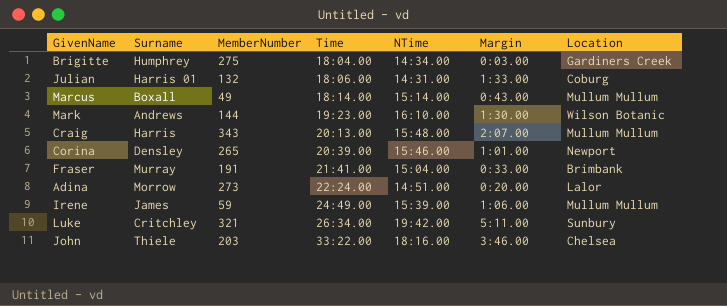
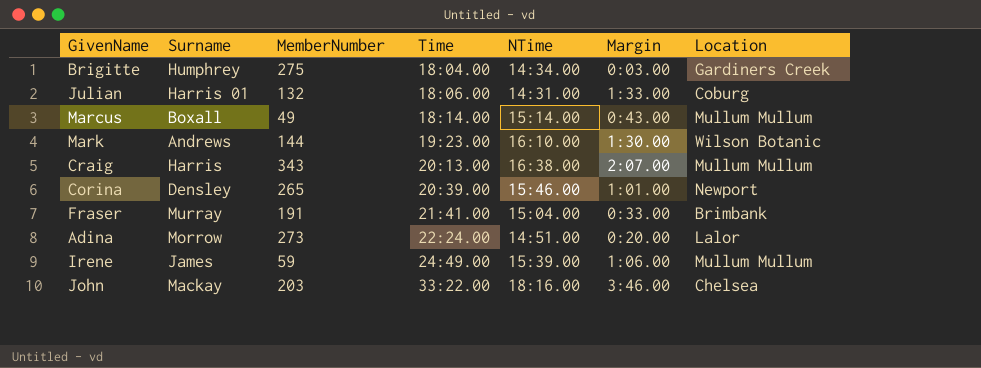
row Luke: Critchley | 321 | 26:34.00 | 19:42.00 | 5:11.00 | Sunbury -> none
Craig | NTime: 15:48.00 -> 16:38.00
John | Surname: Thiele -> Mackay

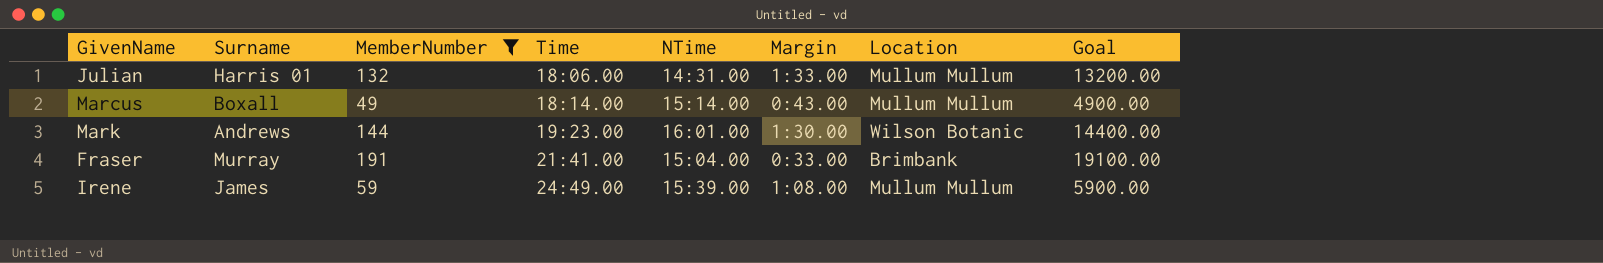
filter: none -> MemberNumber <= 191
column Goal | formula: none -> [MemberNumber] * 100
Julian | Location: Coburg -> Mullum Mullum
Mark | NTime: 16:10.00 -> 16:01.00
Irene | Margin: 1:06.00 -> 1:08.00

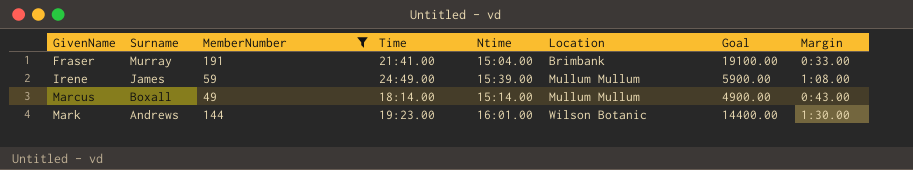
row order: Time ascending -> GivenName ascending
column name: NTime -> Ntime
column Margin | position: 6 -> 8
row Julian: Harris 01 | 132 | 18:06.00 | 14:31.00 | 1:33.00 | Mullum Mullum | 13200.00 -> none

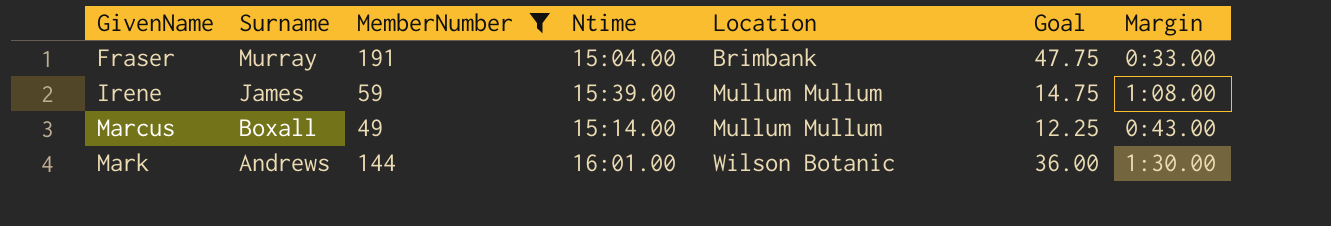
column Time | position: 4 -> none
column Goal | formula: [MemberNumber] * 100 -> [MemberNumber] * 0.25

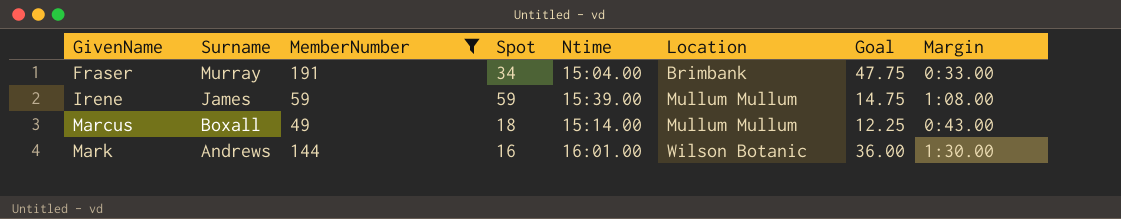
column Spot | position: none -> 4

